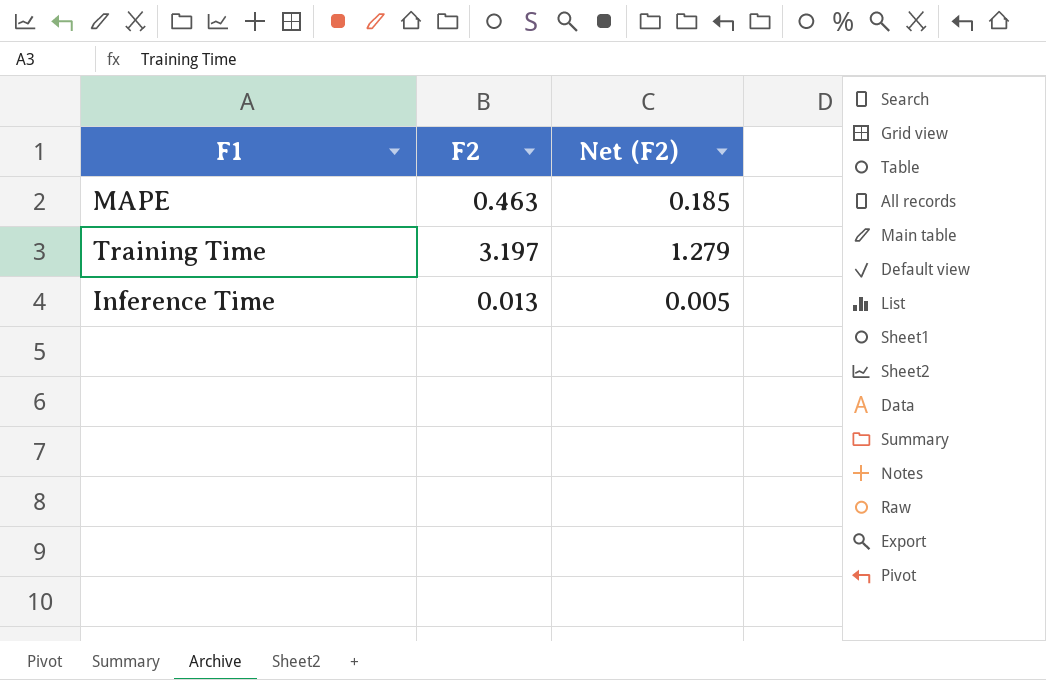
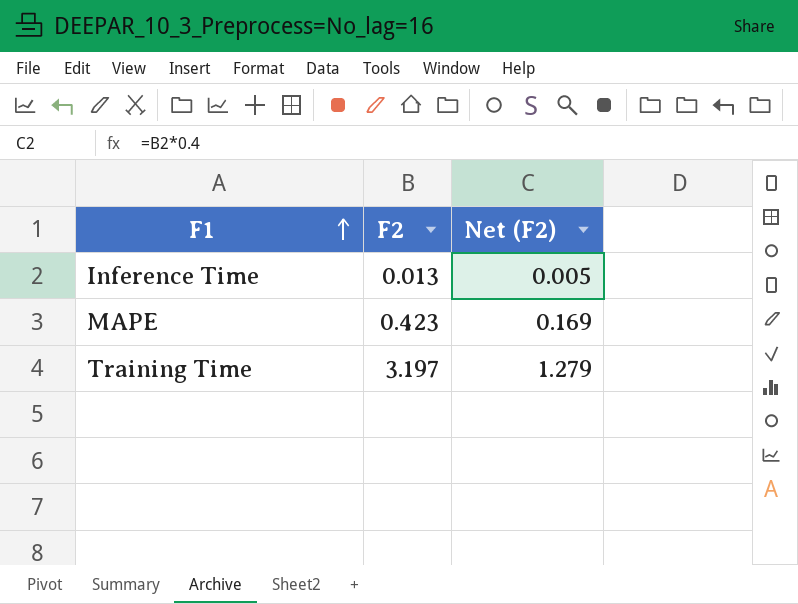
row order: none -> F1 ascending
MAPE | F2: 0.463 -> 0.423
MAPE | Net (F2): 0.185 -> 0.169

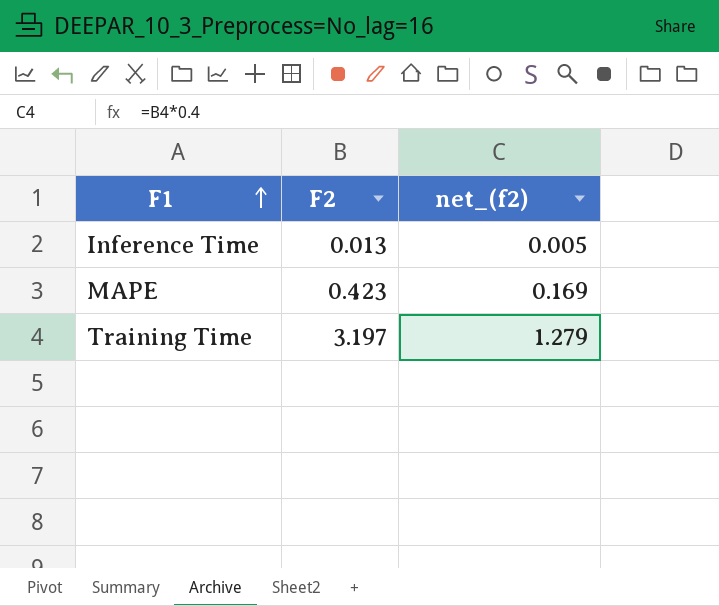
column name: Net (F2) -> net_(f2)

